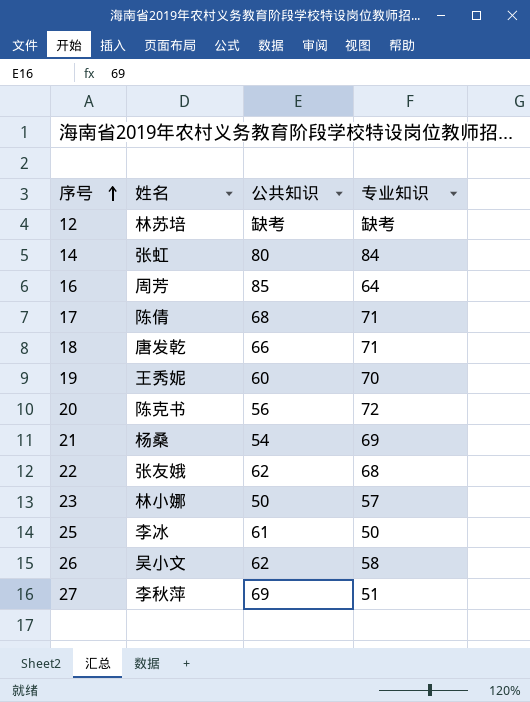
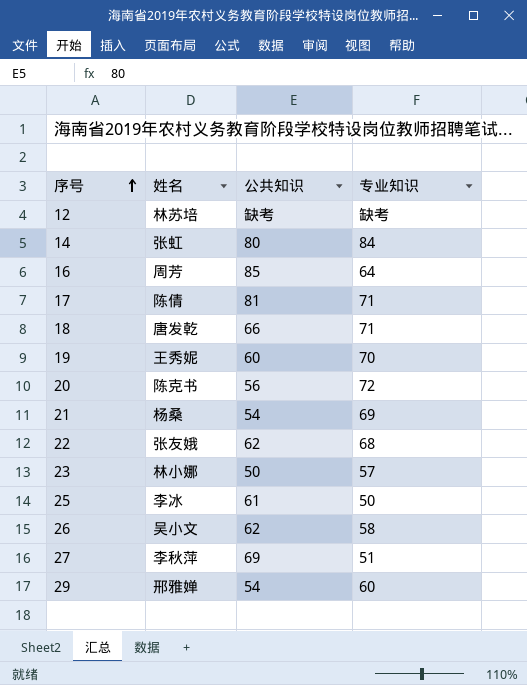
17 | 公共知识: 68 -> 81
row 29: none -> 邢雅婵 | 54 | 60

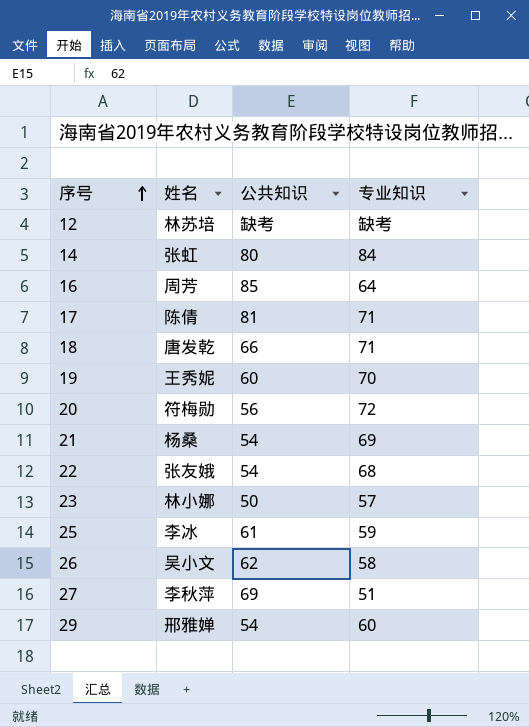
20 | 姓名: 陈克书 -> 符梅勋
22 | 公共知识: 62 -> 54
25 | 专业知识: 50 -> 59

